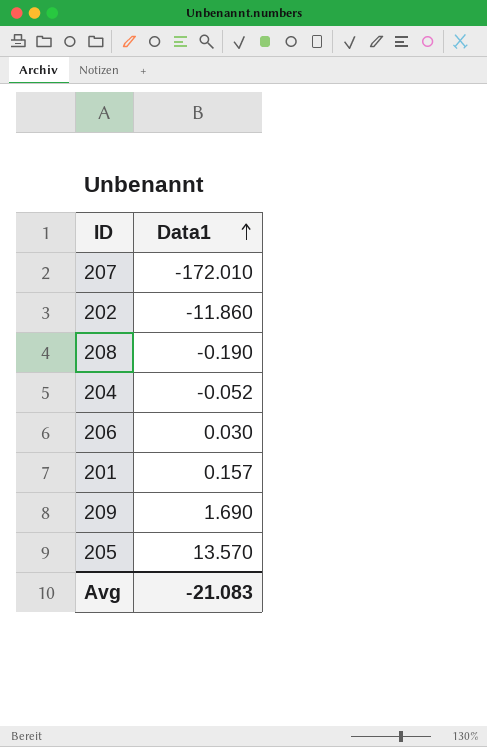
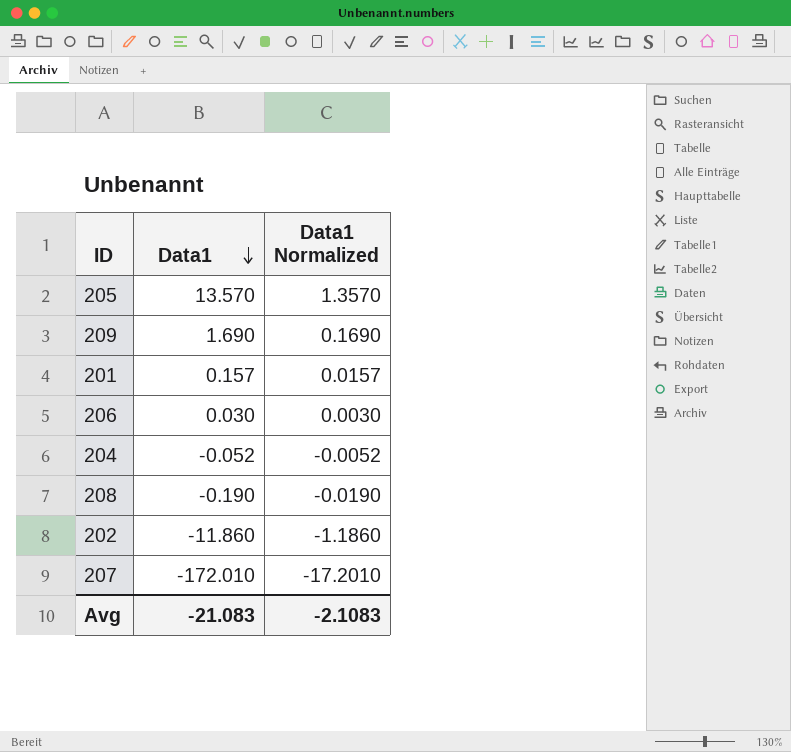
row order: Data1 ascending -> Data1 descending
column Data1 Normalized | formula: none -> [Data1] * 0.1

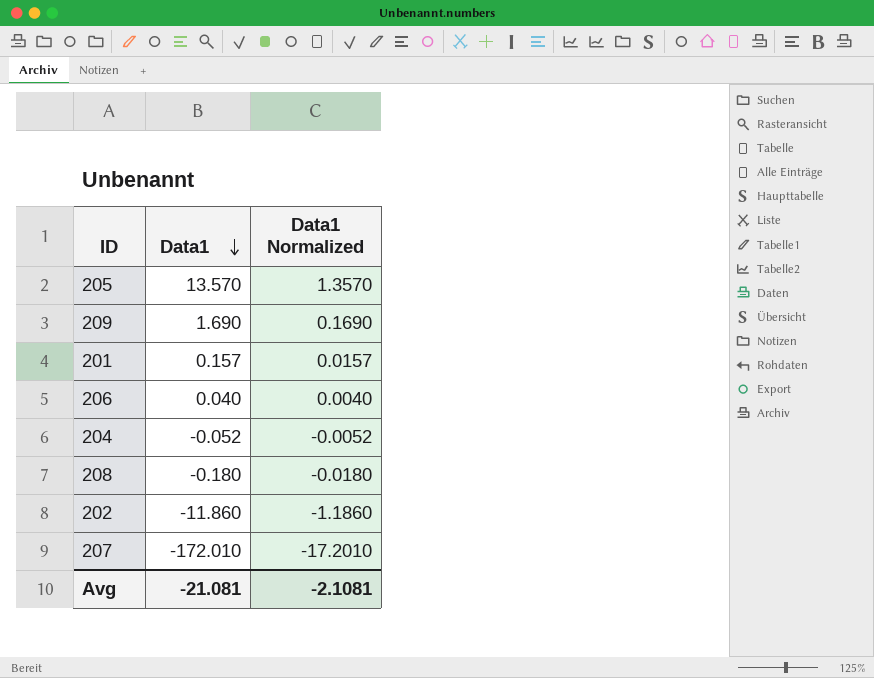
206 | Data1: 0.030 -> 0.040
206 | Data1 Normalized: 0.0030 -> 0.0040
208 | Data1: -0.190 -> -0.180
208 | Data1 Normalized: -0.0190 -> -0.0180
Avg | Data1: -21.083 -> -21.081
Avg | Data1 Normalized: -2.1083 -> -2.1081

